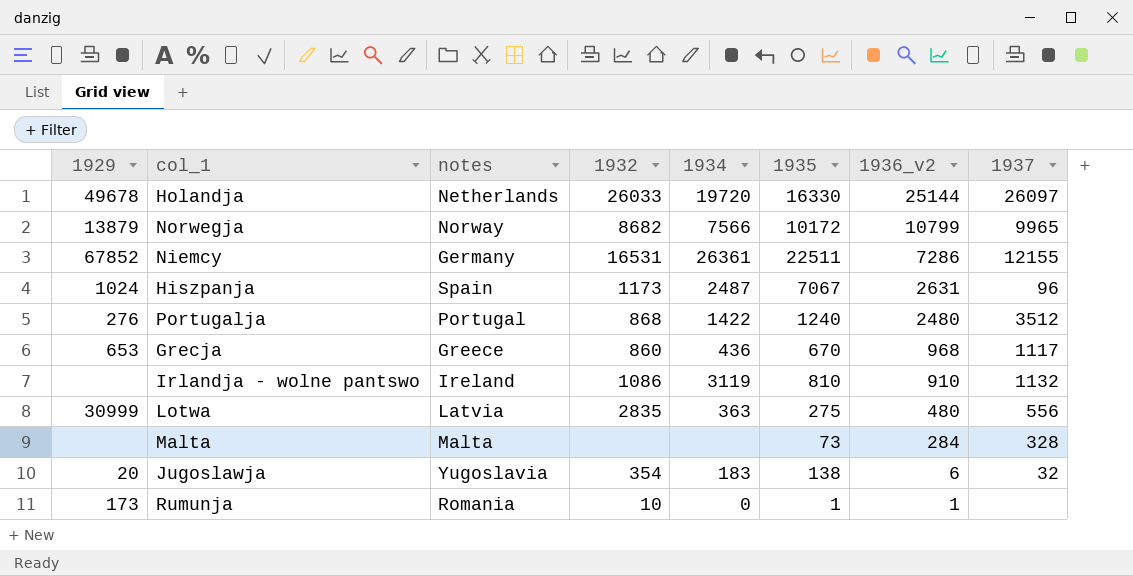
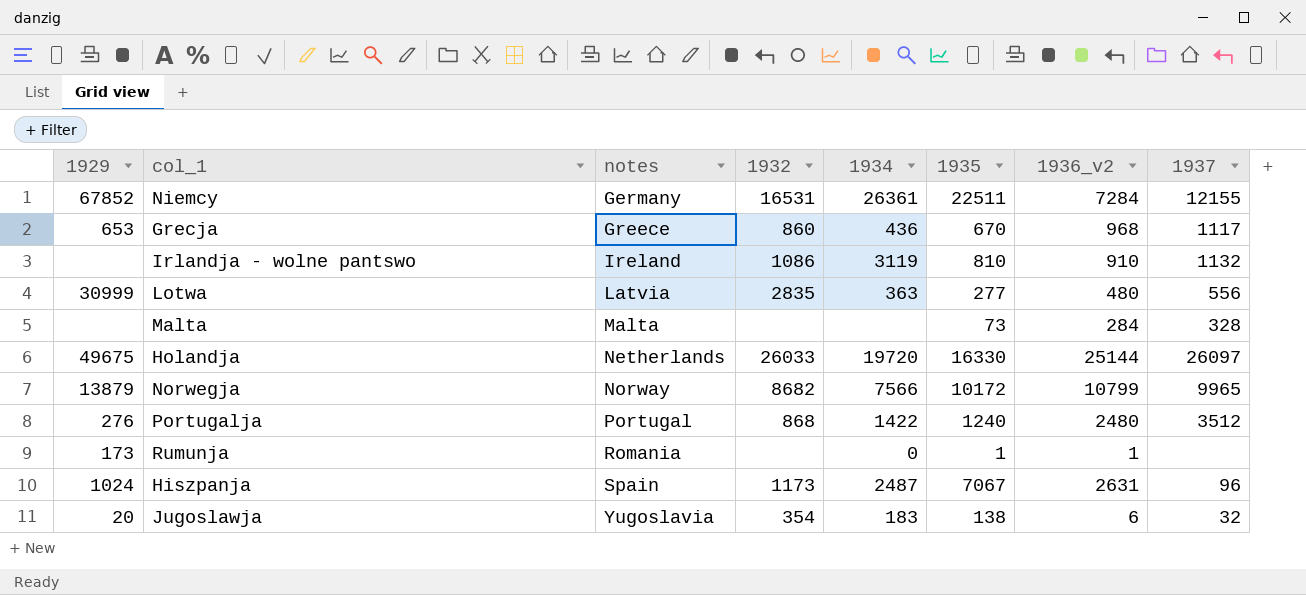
row order: 1936_v2 descending -> notes ascending
Niemcy | 1936_v2: 7286 -> 7284
Lotwa | 1935: 275 -> 277
Holandja | 1929: 49678 -> 49675
Rumunja | 1932: 10 -> none

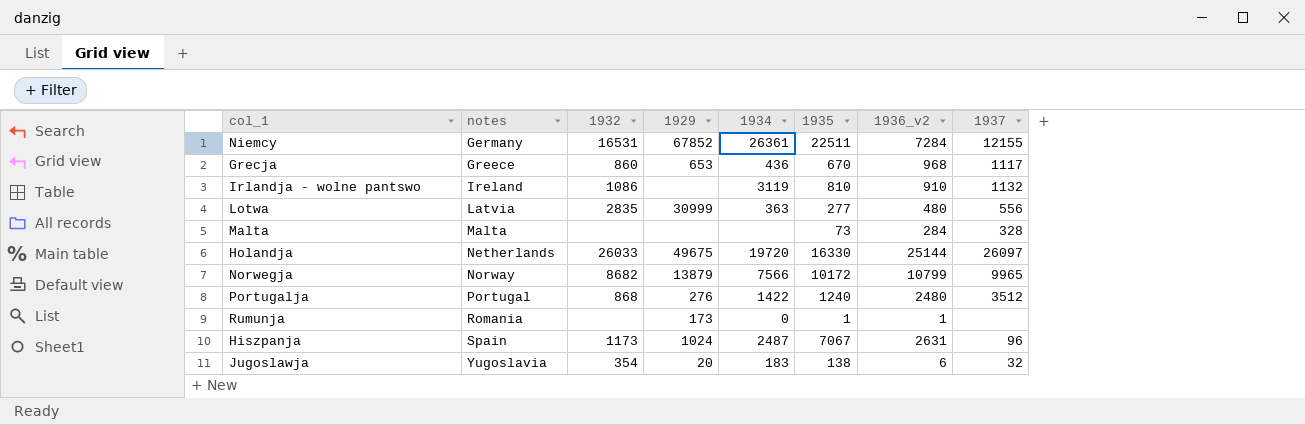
column 1929 | position: 1 -> 4

